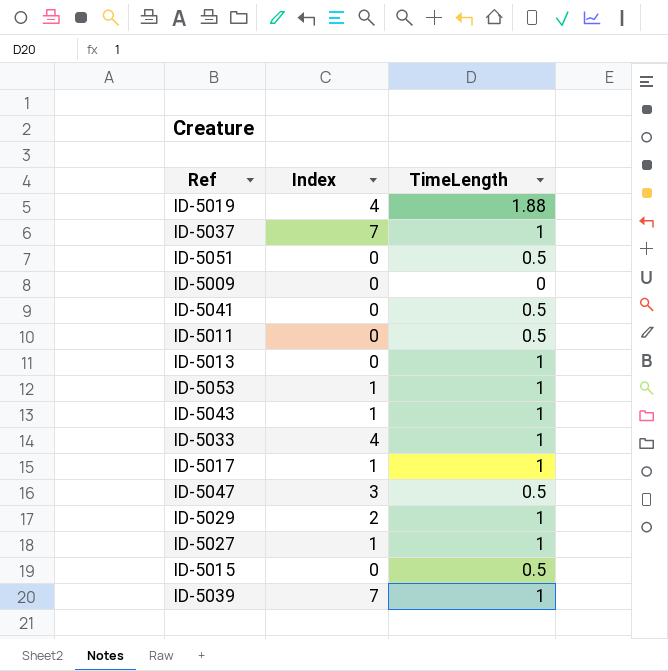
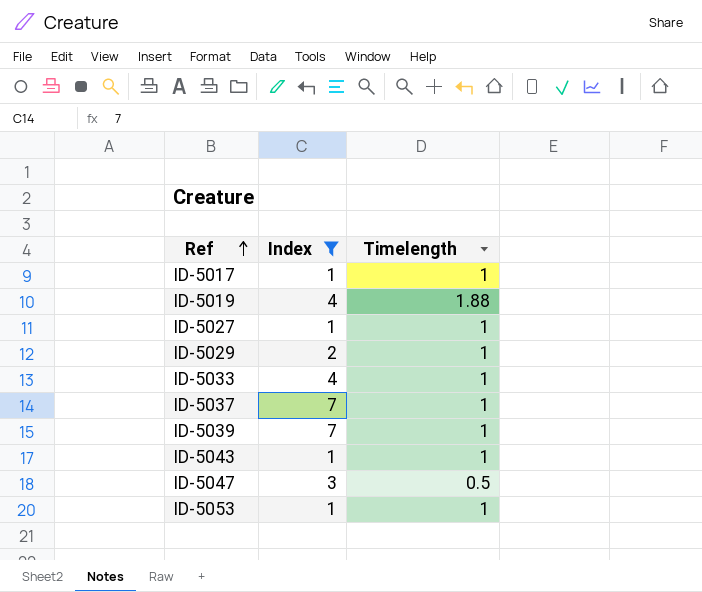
filter: none -> Index != 0
row order: none -> Ref ascending
column name: TimeLength -> Timelength

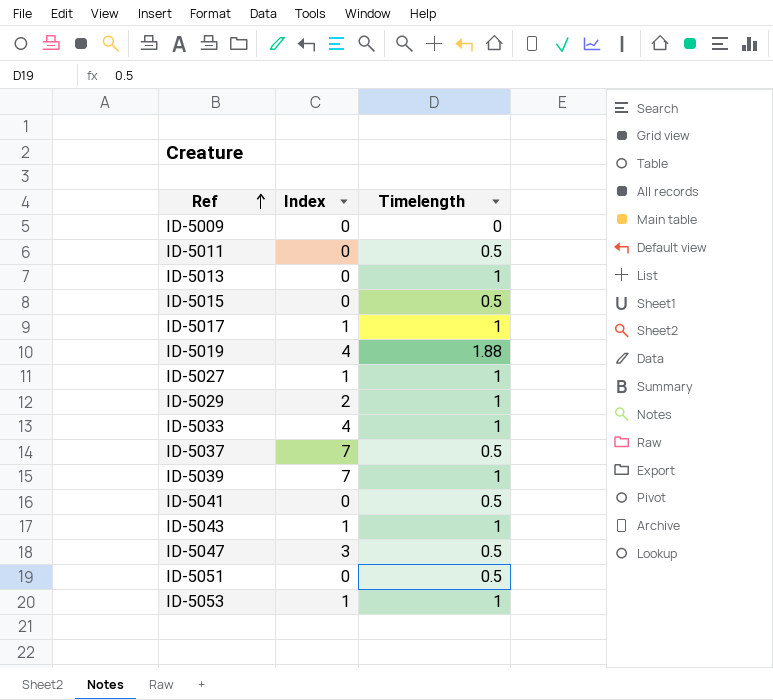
filter: Index != 0 -> none
ID-5037 | Timelength: 1 -> 0.5

